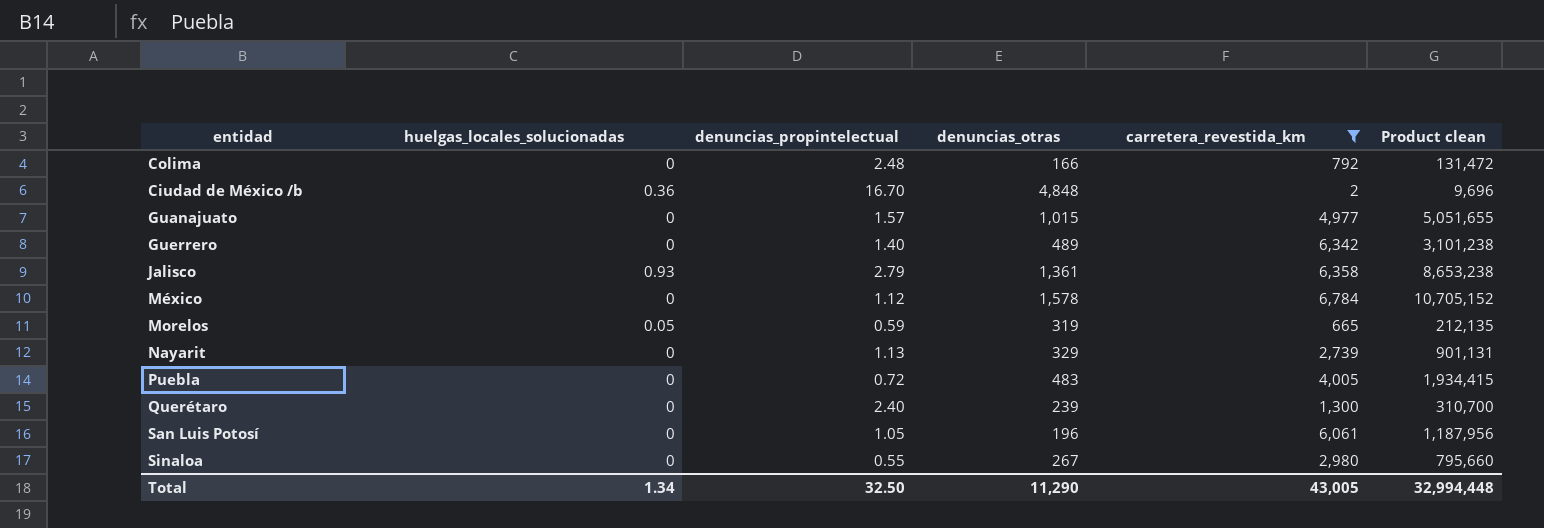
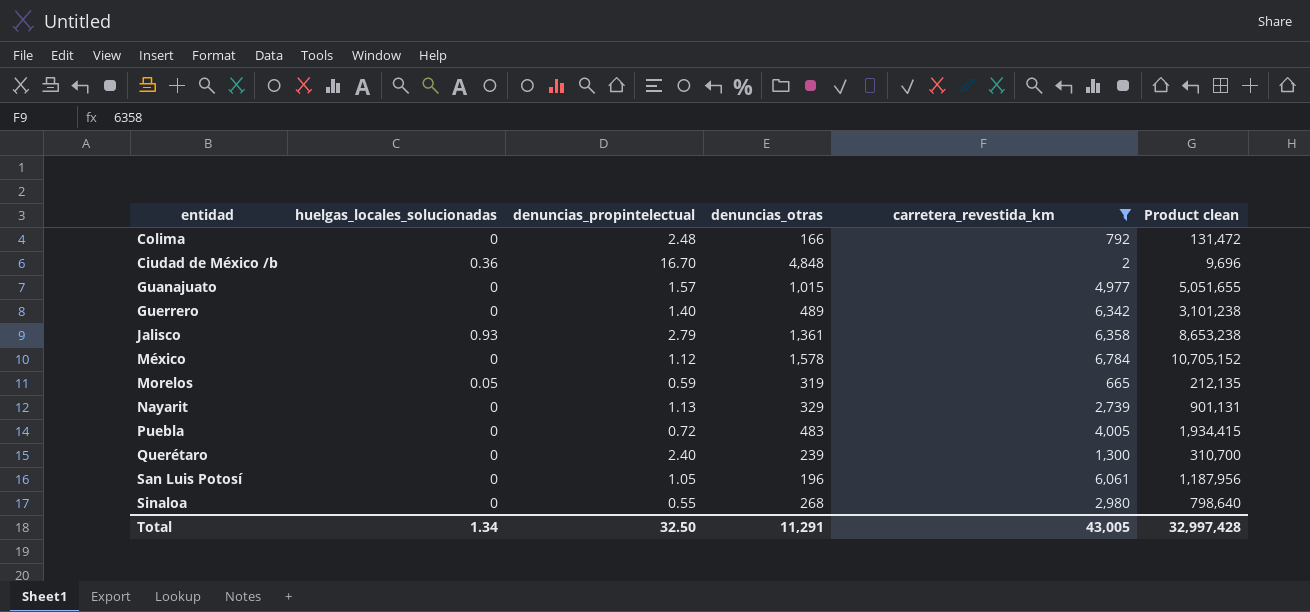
Sinaloa | denuncias_otras: 267 -> 268
Sinaloa | Product clean: 795,660 -> 798,640
Total | denuncias_otras: 11,290 -> 11,291
Total | Product clean: 32,994,448 -> 32,997,428

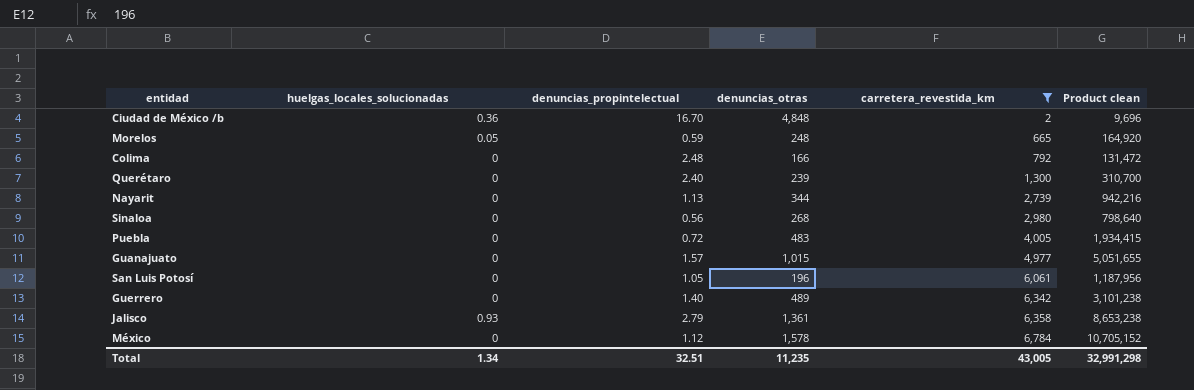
row order: none -> carretera_revestida_km ascending
Morelos | denuncias_otras: 319 -> 248
Morelos | Product clean: 212,135 -> 164,920
Nayarit | denuncias_otras: 329 -> 344
Nayarit | Product clean: 901,131 -> 942,216
Sinaloa | denuncias_propintelectual: 0.55 -> 0.56
Total | denuncias_propintelectual: 32.50 -> 32.51
Total | denuncias_otras: 11,291 -> 11,235
Total | Product clean: 32,997,428 -> 32,991,298

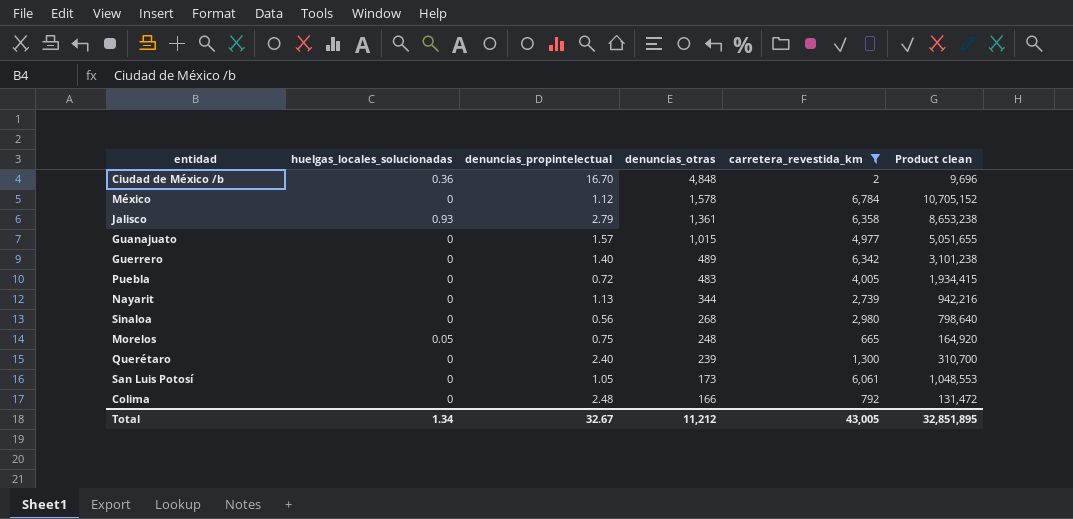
row order: carretera_revestida_km ascending -> denuncias_otras descending
Morelos | denuncias_propintelectual: 0.59 -> 0.75
San Luis Potosí | denuncias_otras: 196 -> 173
San Luis Potosí | Product clean: 1,187,956 -> 1,048,553
Total | denuncias_propintelectual: 32.51 -> 32.67
Total | denuncias_otras: 11,235 -> 11,212
Total | Product clean: 32,991,298 -> 32,851,895

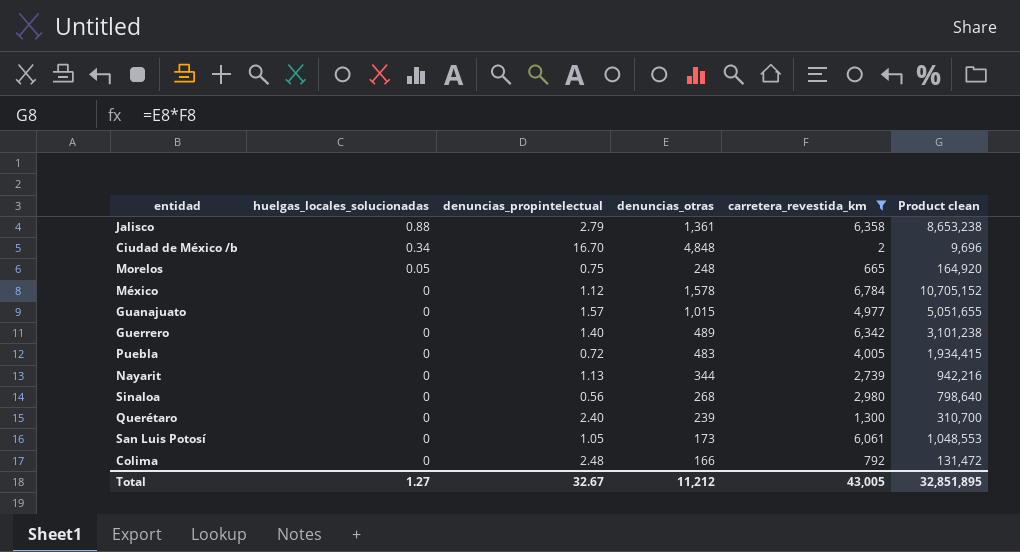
row order: denuncias_otras descending -> huelgas_locales_solucionadas descending
Jalisco | huelgas_locales_solucionadas: 0.93 -> 0.88
Ciudad de México /b | huelgas_locales_solucionadas: 0.36 -> 0.34
Total | huelgas_locales_solucionadas: 1.34 -> 1.27

